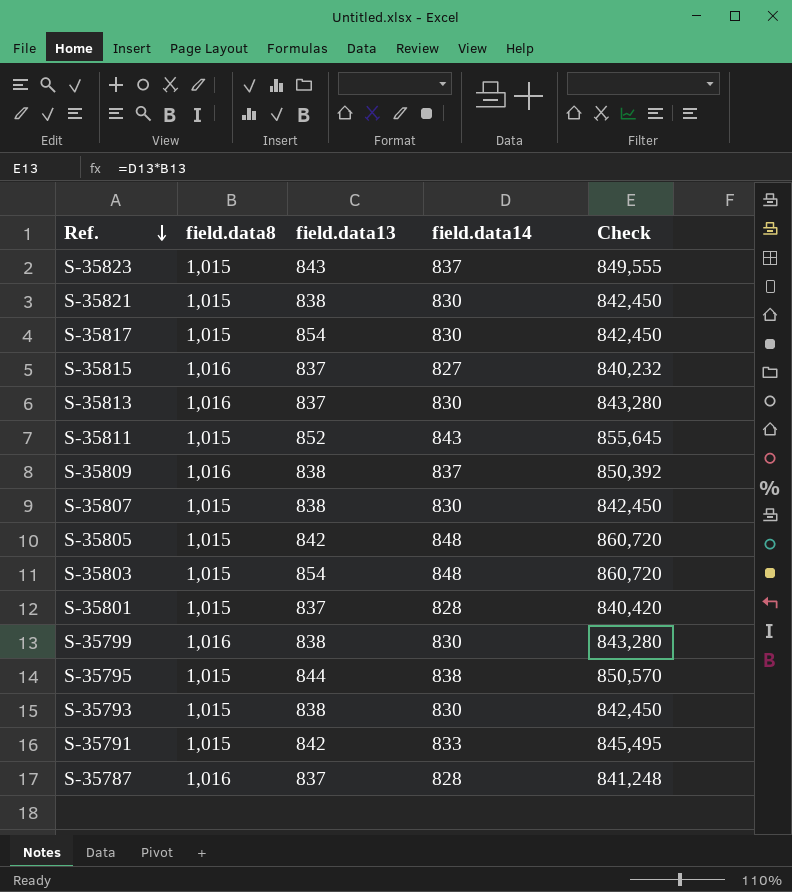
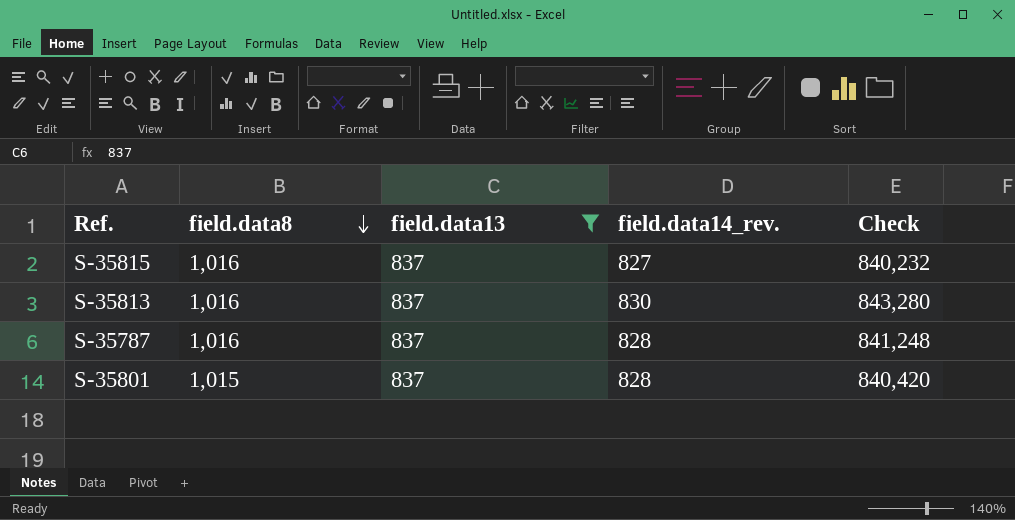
filter: none -> field.data13 = 837
row order: Ref. descending -> field.data8 descending
column name: field.data14 -> field.data14_rev.

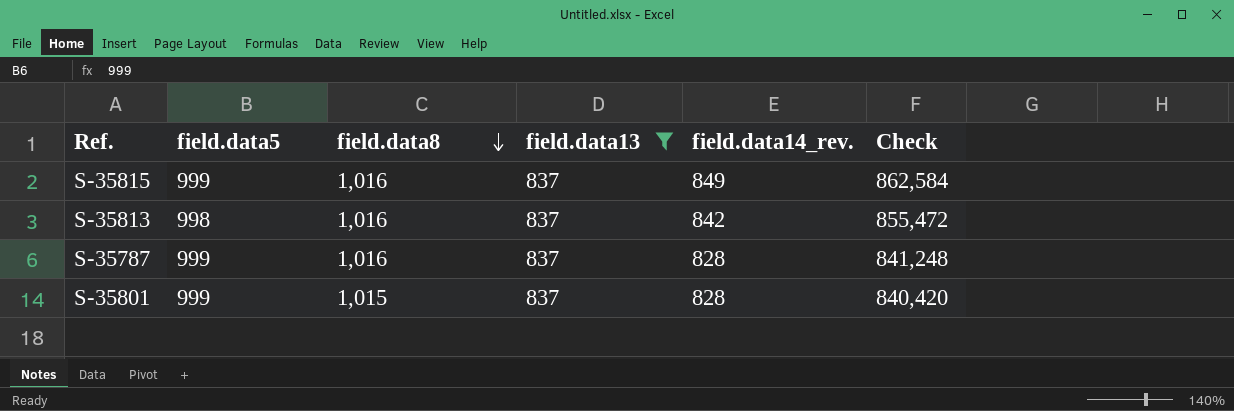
column field.data5 | position: none -> 2
S-35815 | field.data14_rev.: 827 -> 849
S-35815 | Check: 840,232 -> 862,584
S-35813 | field.data14_rev.: 830 -> 842
S-35813 | Check: 843,280 -> 855,472

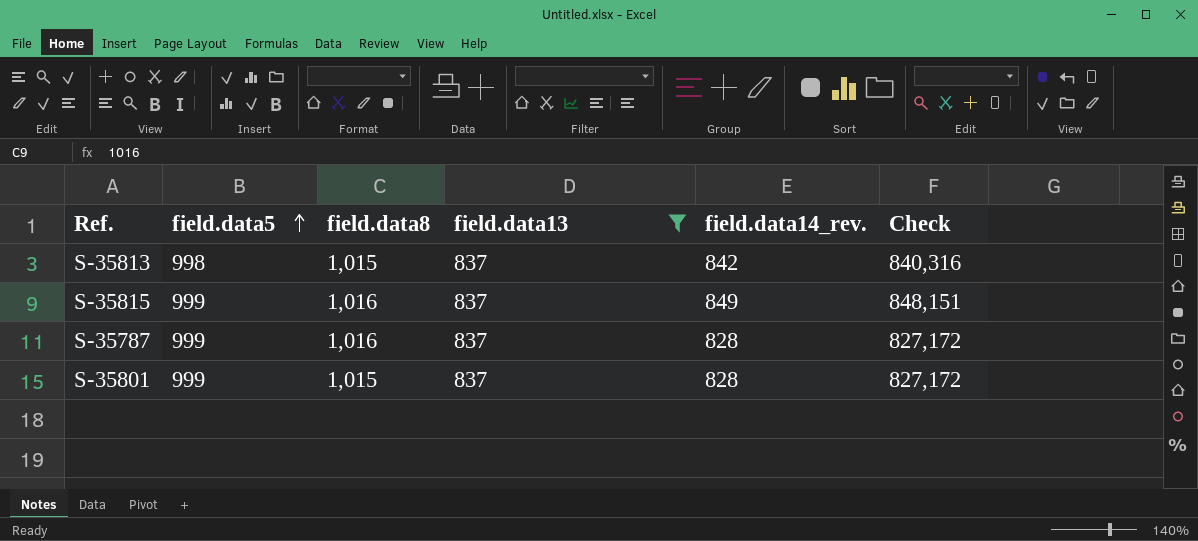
row order: field.data8 descending -> field.data5 ascending
column Check | formula: [field.data8] * [field.data14_rev.] -> [field.data5] * [field.data14_rev.]
S-35813 | field.data8: 1,016 -> 1,015

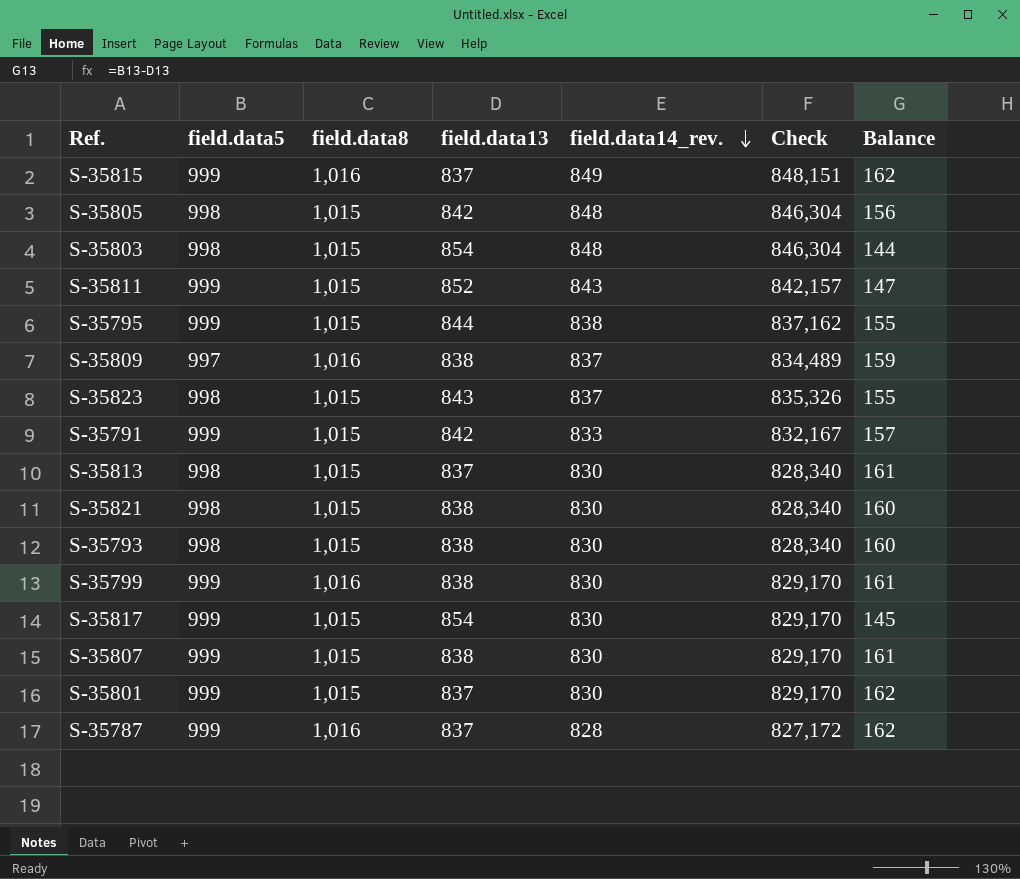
filter: field.data13 = 837 -> none
row order: field.data5 ascending -> field.data14_rev. descending
column Balance | formula: none -> [field.data5] - [field.data13]
S-35813 | field.data14_rev.: 842 -> 830
S-35813 | Check: 840,316 -> 828,340
S-35801 | field.data14_rev.: 828 -> 830
S-35801 | Check: 827,172 -> 829,170

